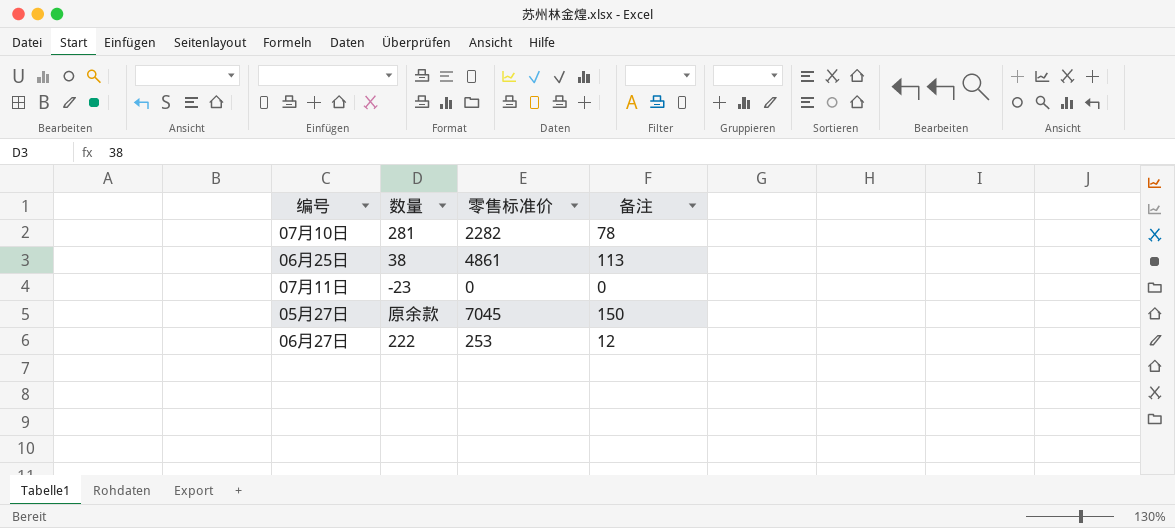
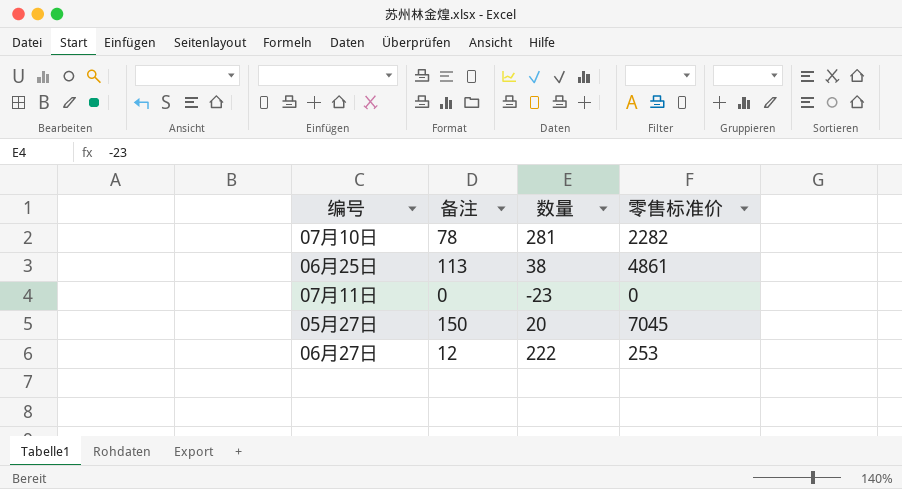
column 备注 | position: 4 -> 2
05月27日 | 数量: 原余款 -> 20

